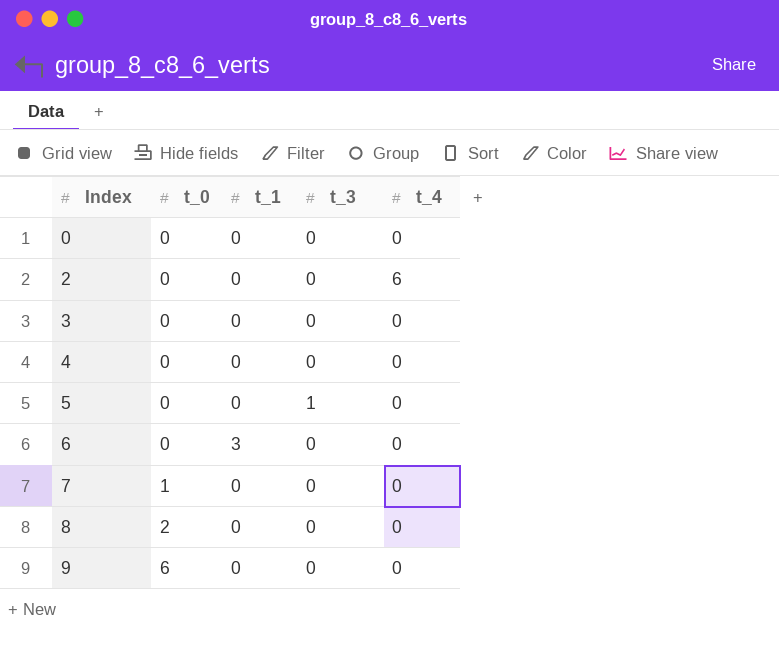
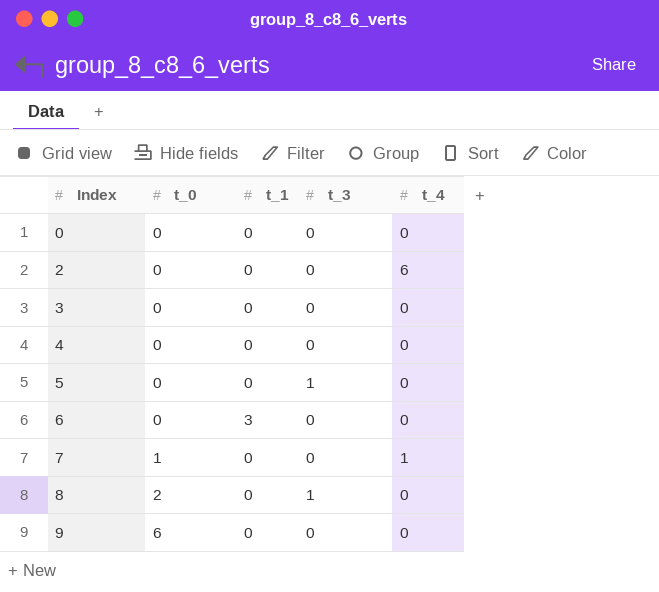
7 | t_4: 0 -> 1
8 | t_3: 0 -> 1

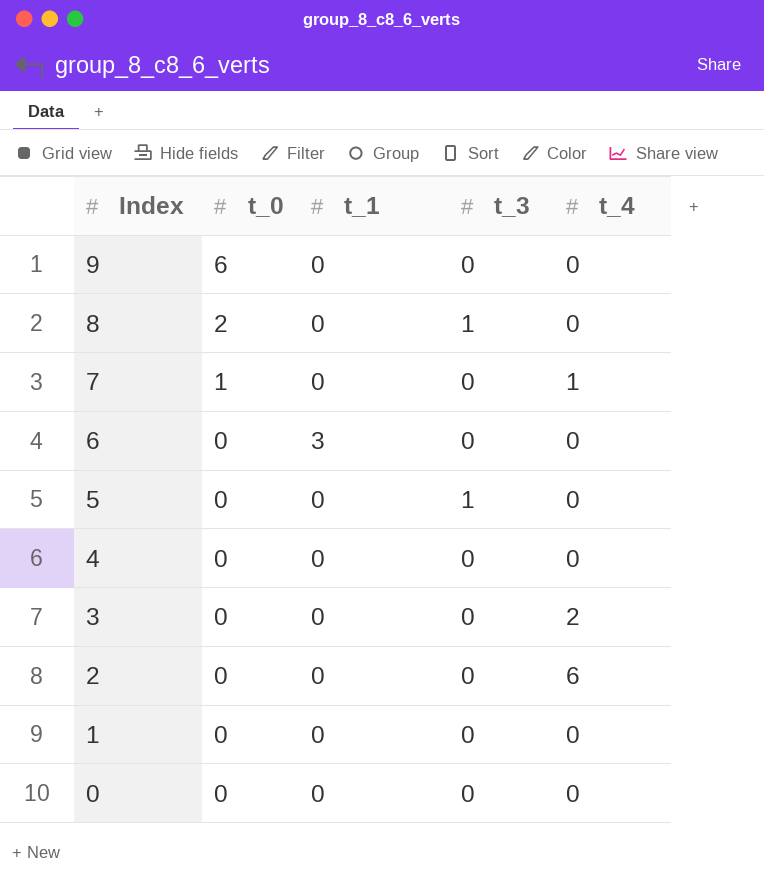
row order: Index ascending -> Index descending
3 | t_4: 0 -> 2
row 1: none -> 0 | 0 | 0 | 0

